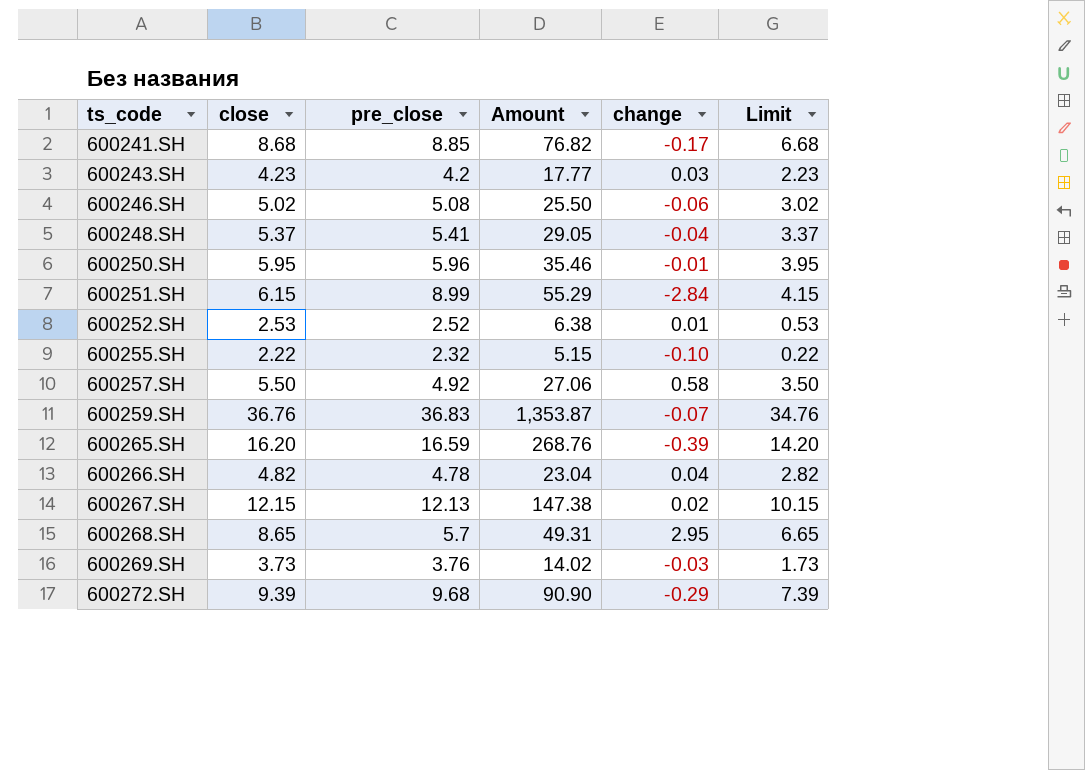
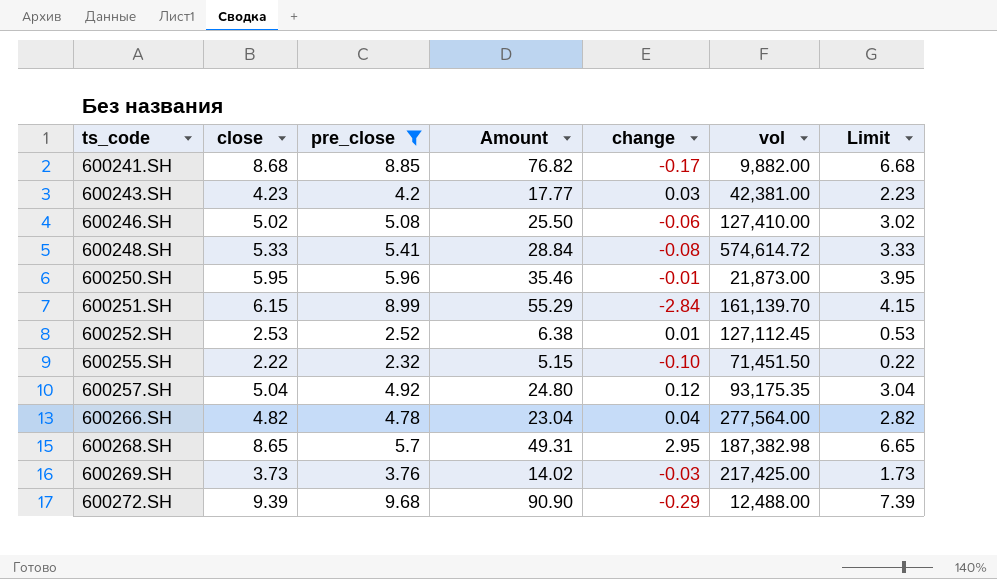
filter: none -> pre_close <= 9.68
column vol | position: none -> 6
600248.SH | close: 5.37 -> 5.33
600248.SH | Amount: 29.05 -> 28.84
600248.SH | change: -0.04 -> -0.08
600248.SH | Limit: 3.37 -> 3.33
600257.SH | close: 5.50 -> 5.04
600257.SH | Amount: 27.06 -> 24.80
600257.SH | change: 0.58 -> 0.12
600257.SH | Limit: 3.50 -> 3.04

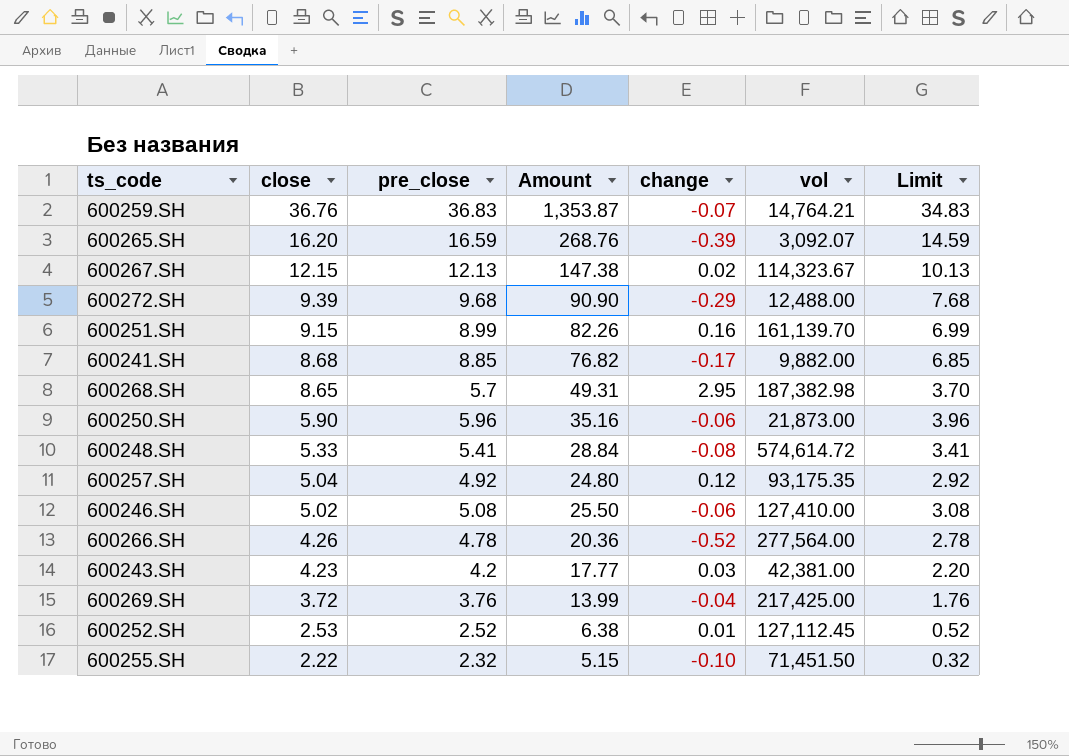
filter: pre_close <= 9.68 -> none
row order: ts_code ascending -> close descending
column Limit | formula: [close] - 2 -> [pre_close] - 2
600251.SH | close: 6.15 -> 9.15
600251.SH | Amount: 55.29 -> 82.26
600251.SH | change: -2.84 -> 0.16
600250.SH | close: 5.95 -> 5.90
600250.SH | Amount: 35.46 -> 35.16
600250.SH | change: -0.01 -> -0.06
600266.SH | close: 4.82 -> 4.26
600266.SH | Amount: 23.04 -> 20.36
600266.SH | change: 0.04 -> -0.52
600269.SH | close: 3.73 -> 3.72
600269.SH | Amount: 14.02 -> 13.99
600269.SH | change: -0.03 -> -0.04

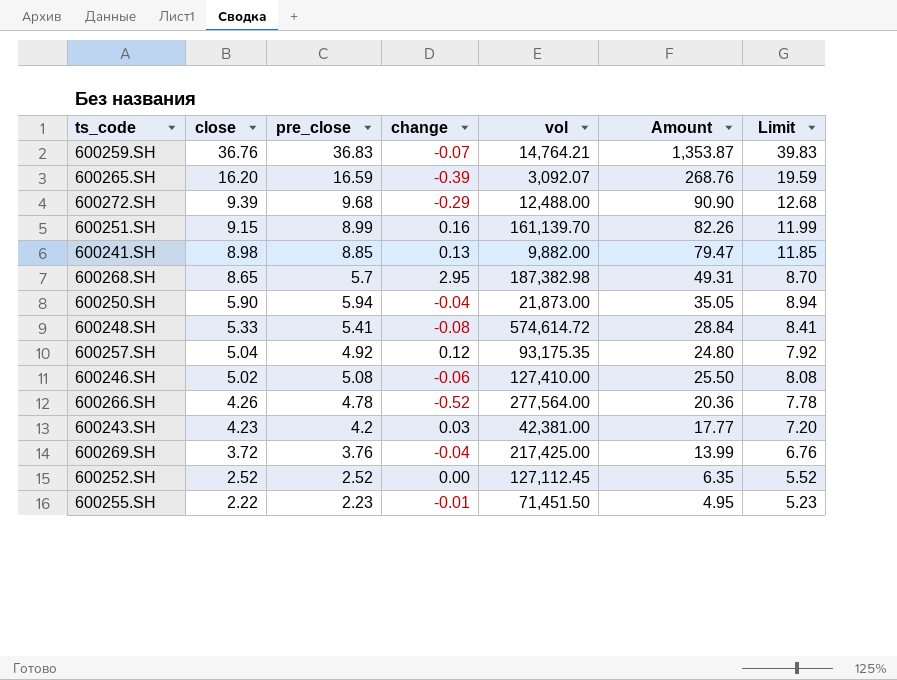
column Amount | position: 4 -> 6
column Limit | formula: [pre_close] - 2 -> [pre_close] + 3
row 600267.SH: 12.15 | 12.13 | 147.38 | 0.02 | 114,323.67 | 10.13 -> none
600241.SH | close: 8.68 -> 8.98
600241.SH | change: -0.17 -> 0.13
600241.SH | Amount: 76.82 -> 79.47
600250.SH | pre_close: 5.96 -> 5.94
600250.SH | change: -0.06 -> -0.04
600250.SH | Amount: 35.16 -> 35.05
600252.SH | close: 2.53 -> 2.52
600252.SH | change: 0.01 -> 0.00
600252.SH | Amount: 6.38 -> 6.35
600255.SH | pre_close: 2.32 -> 2.23
600255.SH | change: -0.10 -> -0.01
600255.SH | Amount: 5.15 -> 4.95

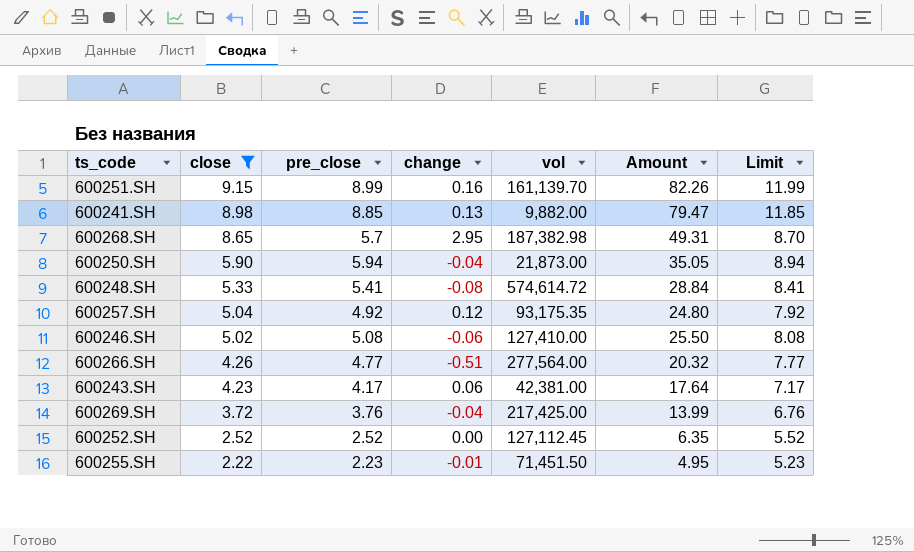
filter: none -> close <= 9.15
600266.SH | pre_close: 4.78 -> 4.77
600266.SH | change: -0.52 -> -0.51
600266.SH | Amount: 20.36 -> 20.32
600266.SH | Limit: 7.78 -> 7.77
600243.SH | pre_close: 4.2 -> 4.17
600243.SH | change: 0.03 -> 0.06
600243.SH | Amount: 17.77 -> 17.64
600243.SH | Limit: 7.20 -> 7.17

